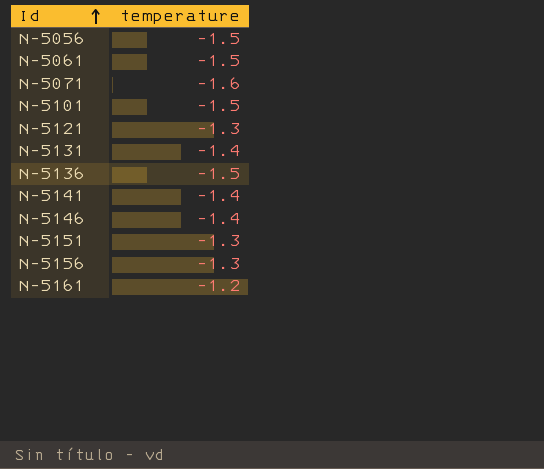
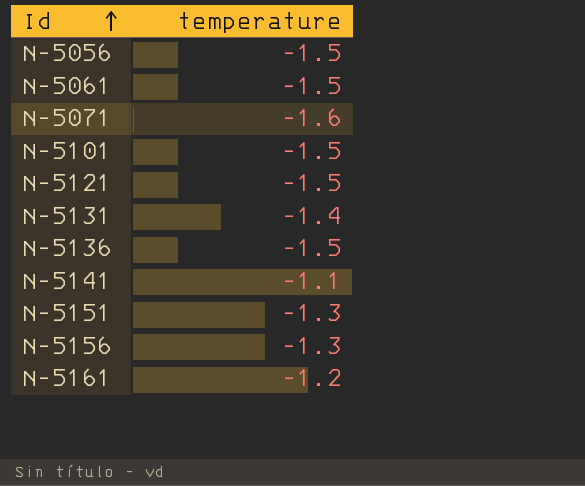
row N-5146: -1.4 -> none
N-5121 | temperature: -1.3 -> -1.5
N-5141 | temperature: -1.4 -> -1.1

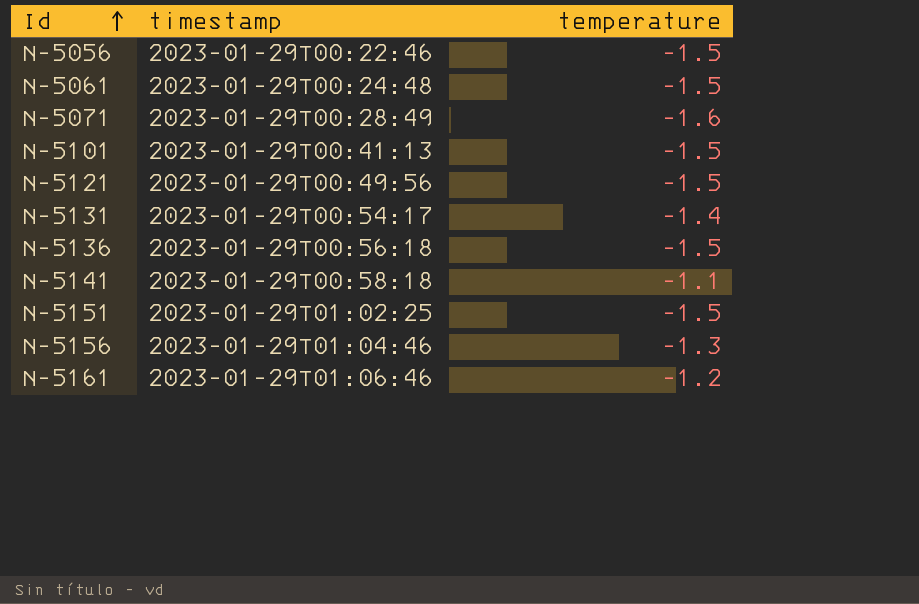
column timestamp | position: none -> 2
N-5151 | temperature: -1.3 -> -1.5

